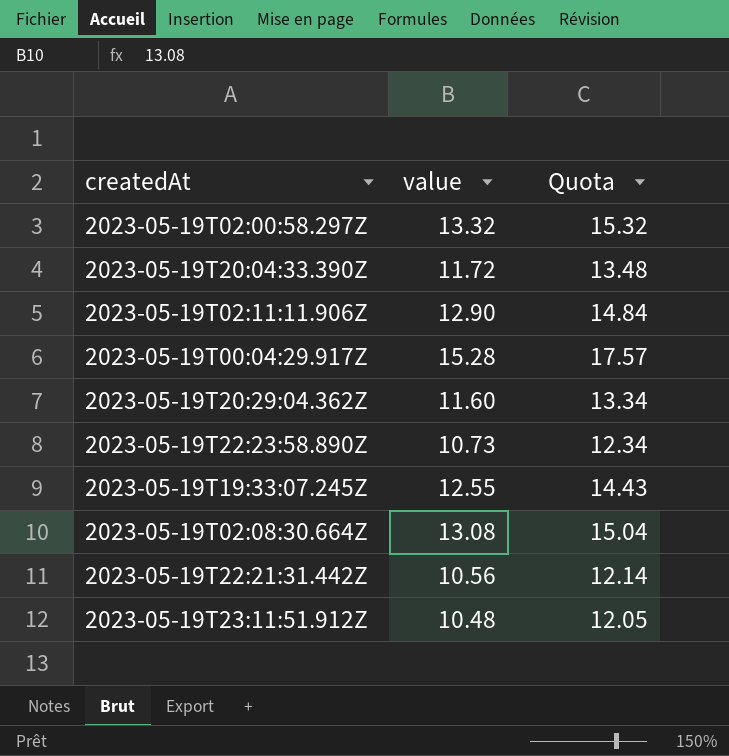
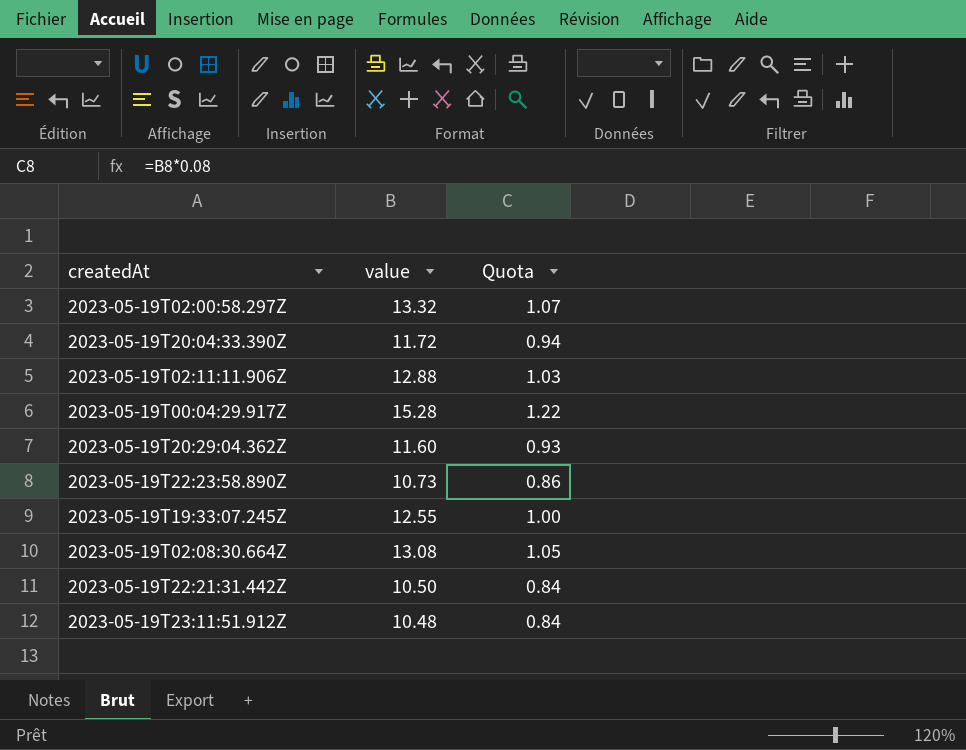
column Quota | formula: [value] * 1.15 -> [value] * 0.08
2023-05-19T02:11:11.906Z | value: 12.90 -> 12.88
2023-05-19T22:21:31.442Z | value: 10.56 -> 10.50

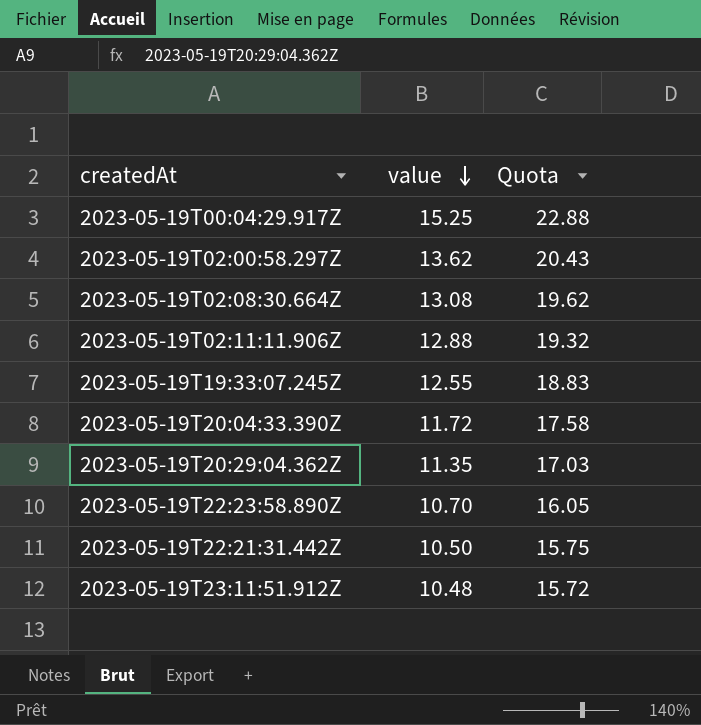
row order: none -> value descending
column Quota | formula: [value] * 0.08 -> [value] * 1.5
2023-05-19T00:04:29.917Z | value: 15.28 -> 15.25
2023-05-19T02:00:58.297Z | value: 13.32 -> 13.62
2023-05-19T20:29:04.362Z | value: 11.60 -> 11.35
2023-05-19T22:23:58.890Z | value: 10.73 -> 10.70

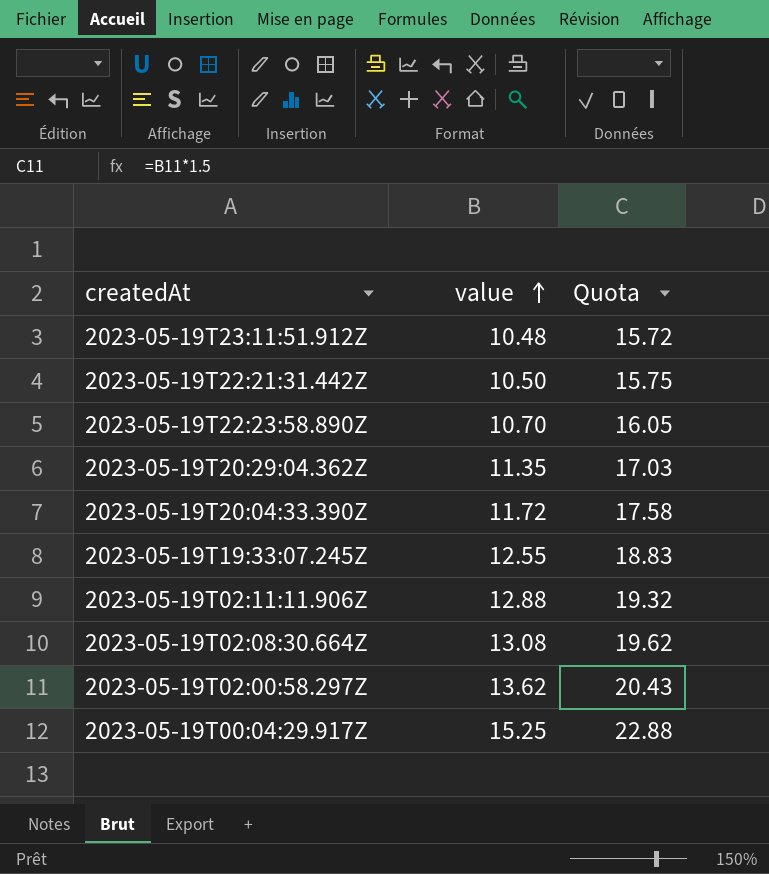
row order: value descending -> value ascending

